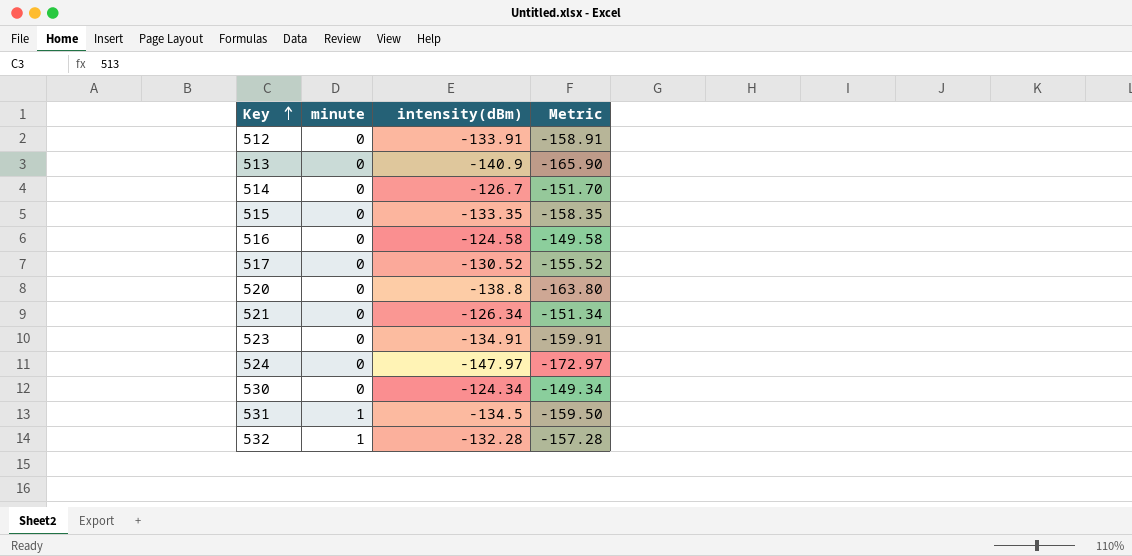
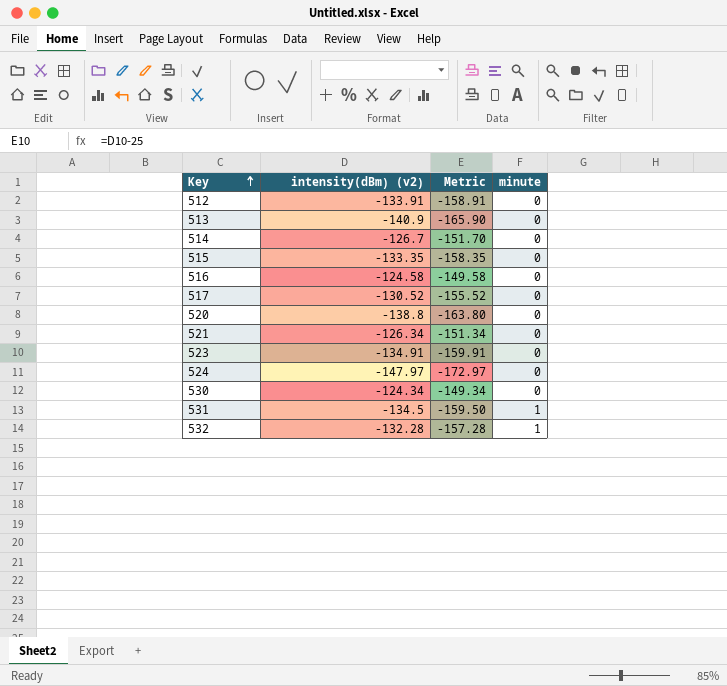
column name: intensity(dBm) -> intensity(dBm) (v2)
column minute | position: 2 -> 4

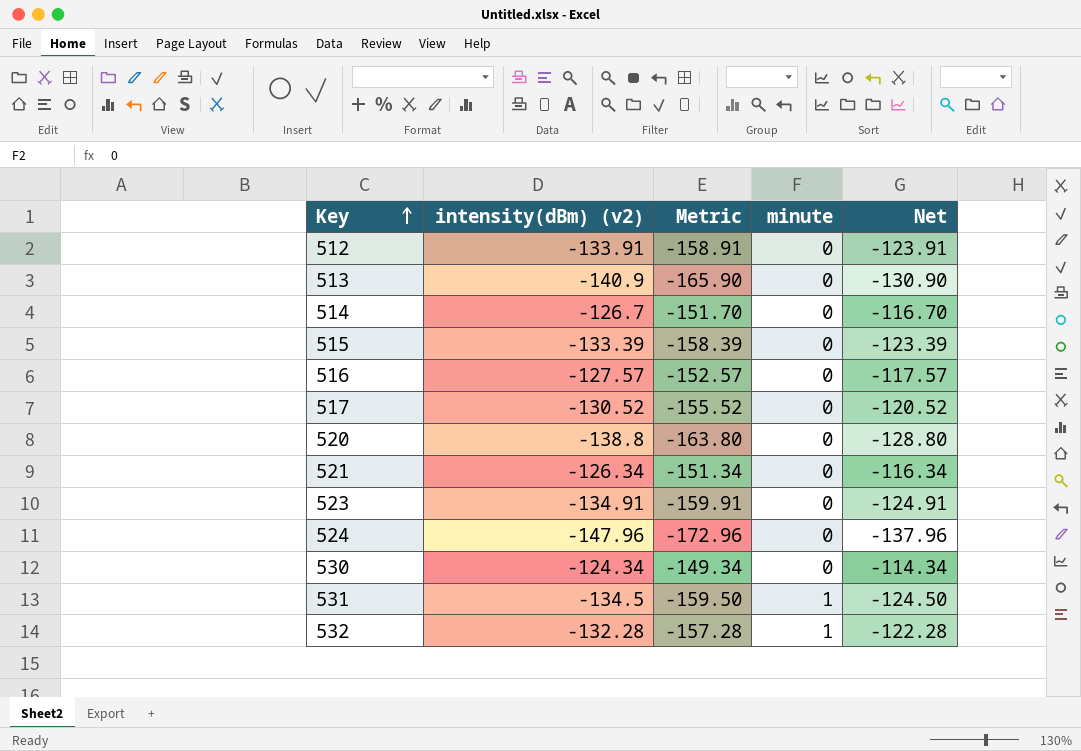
column Net | formula: none -> [intensity(dBm) (v2)] + 10
515 | intensity(dBm) (v2): -133.35 -> -133.39
515 | Metric: -158.35 -> -158.39
516 | intensity(dBm) (v2): -124.58 -> -127.57
516 | Metric: -149.58 -> -152.57
524 | intensity(dBm) (v2): -147.97 -> -147.96
524 | Metric: -172.97 -> -172.96

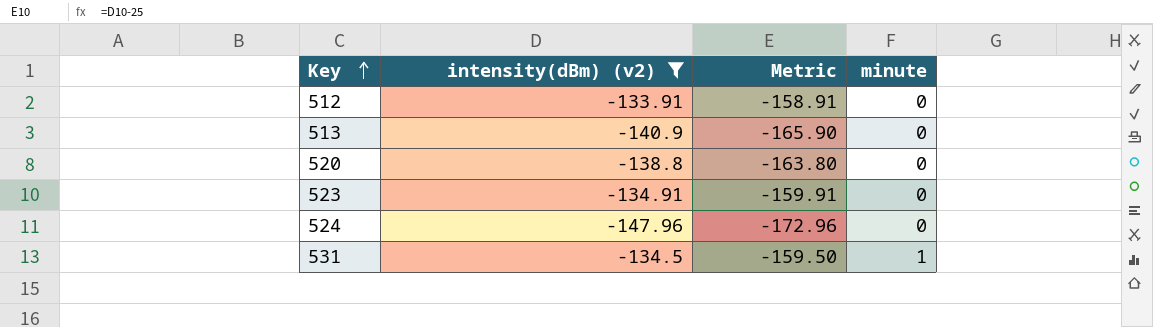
filter: none -> intensity(dBm) (v2) <= -133.91
column Net | formula: [intensity(dBm) (v2)] + 10 -> none

